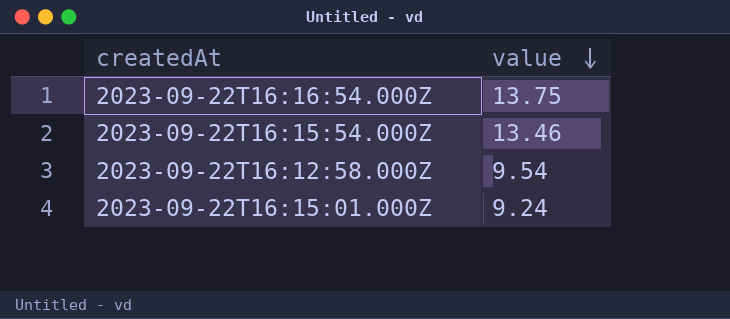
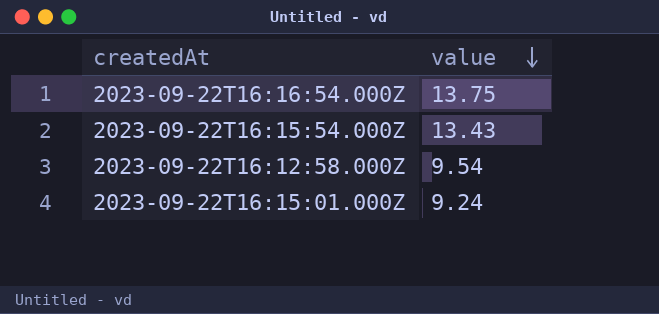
2023-09-22T16:15:54.000Z | value: 13.46 -> 13.43

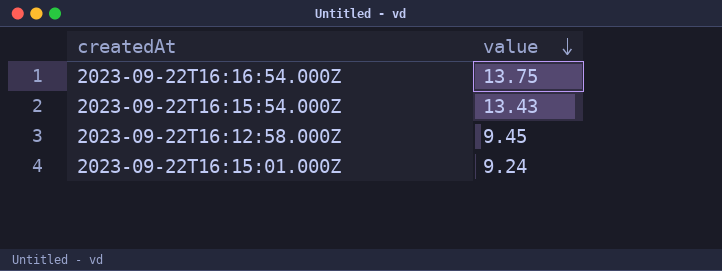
2023-09-22T16:12:58.000Z | value: 9.54 -> 9.45

